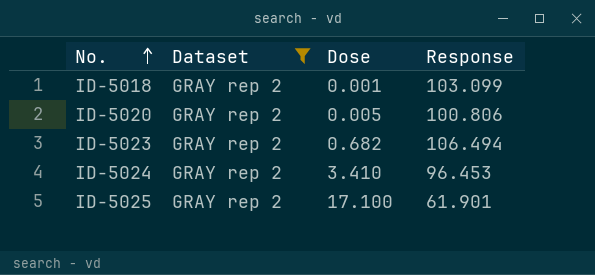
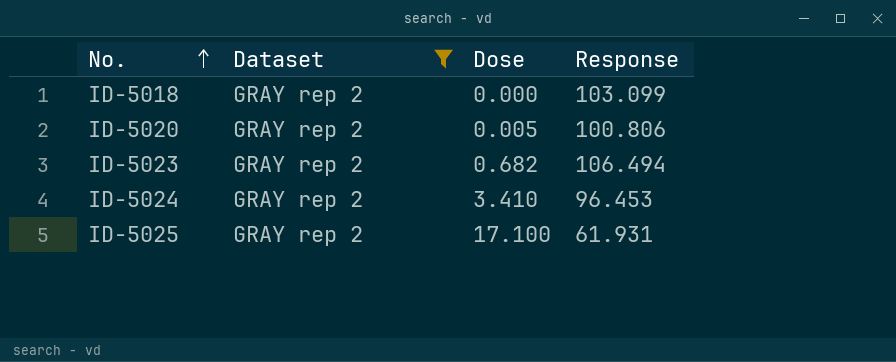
ID-5018 | Dose: 0.001 -> 0.000
ID-5025 | Response: 61.901 -> 61.931

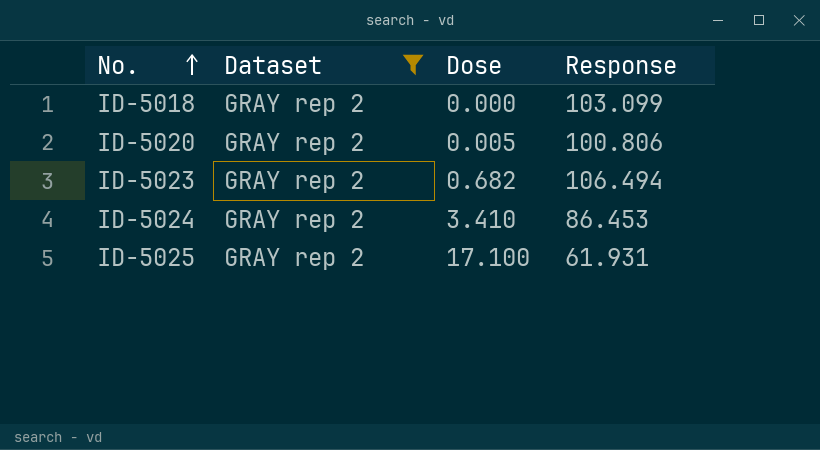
ID-5024 | Response: 96.453 -> 86.453

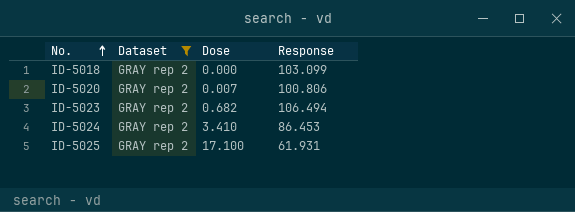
ID-5020 | Dose: 0.005 -> 0.007

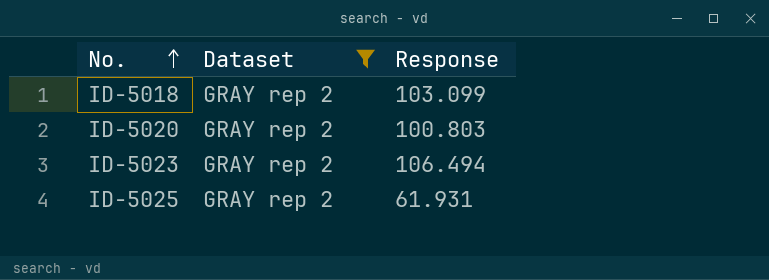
column Dose | position: 3 -> none
row ID-5024: GRAY rep 2 | 3.410 | 86.453 -> none
ID-5020 | Response: 100.806 -> 100.803

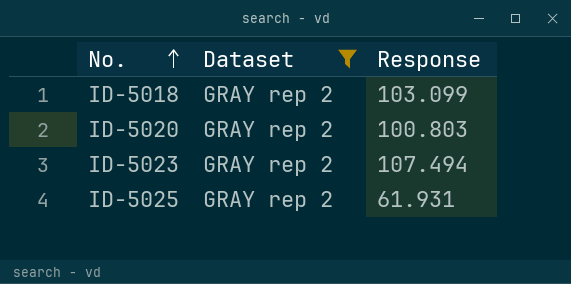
ID-5023 | Response: 106.494 -> 107.494

